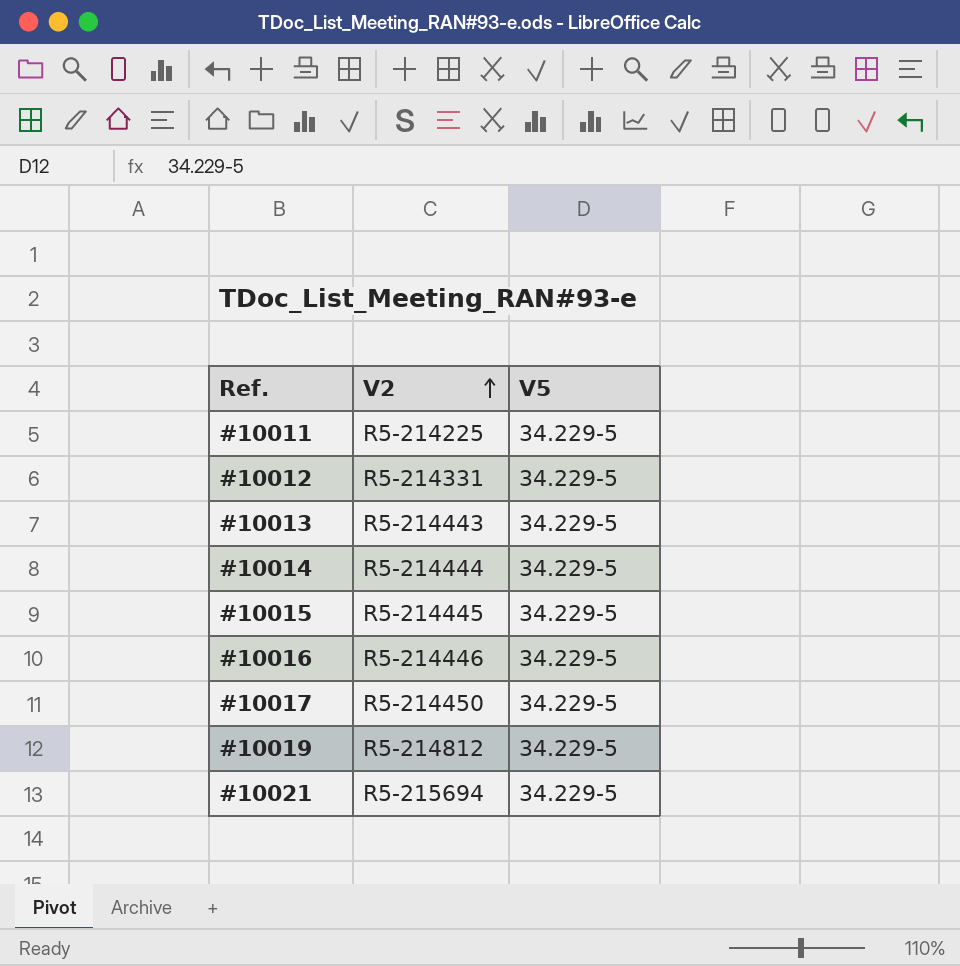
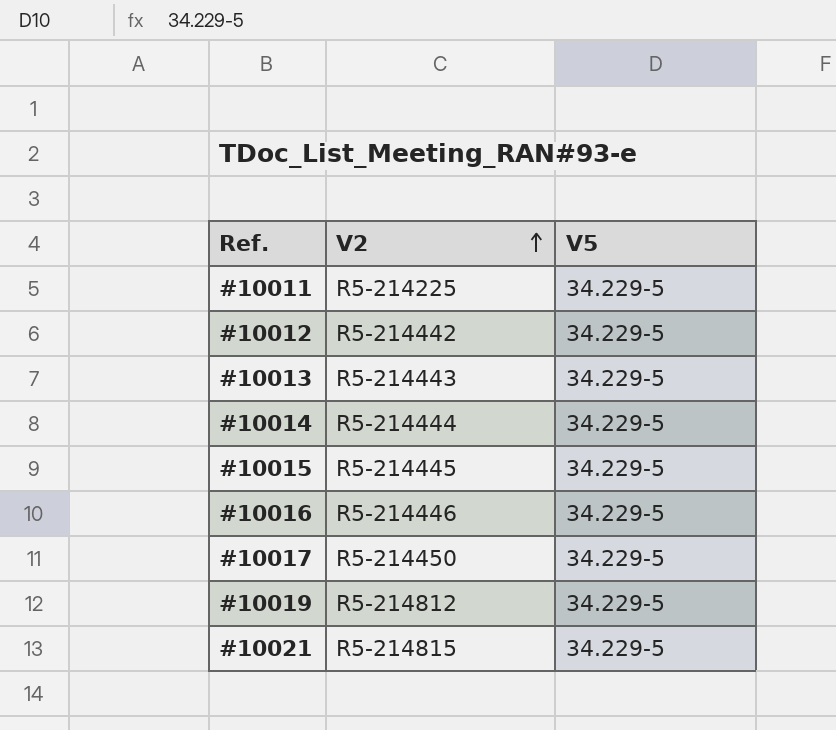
#10012 | V2: R5-214331 -> R5-214442
#10021 | V2: R5-215694 -> R5-214815

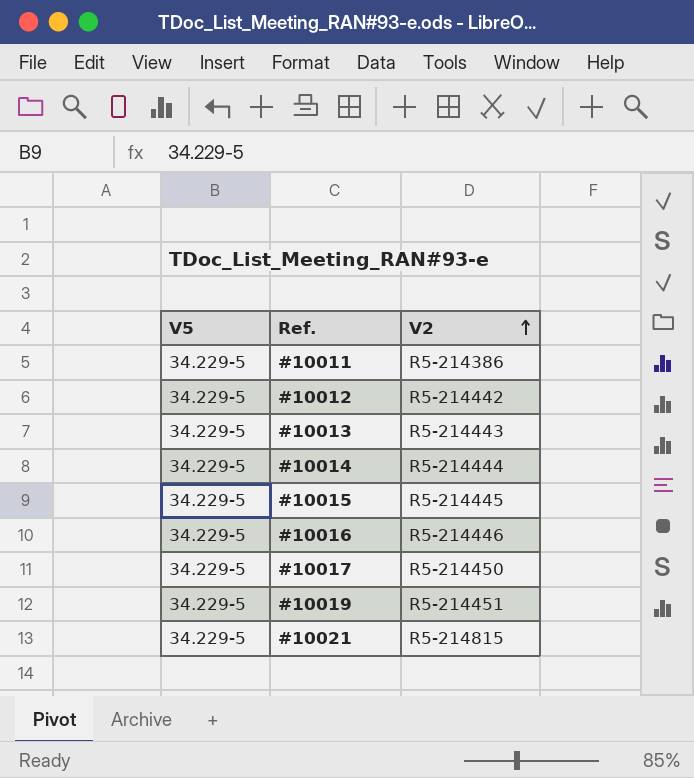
column V5 | position: 3 -> 1
#10011 | V2: R5-214225 -> R5-214386
#10019 | V2: R5-214812 -> R5-214451

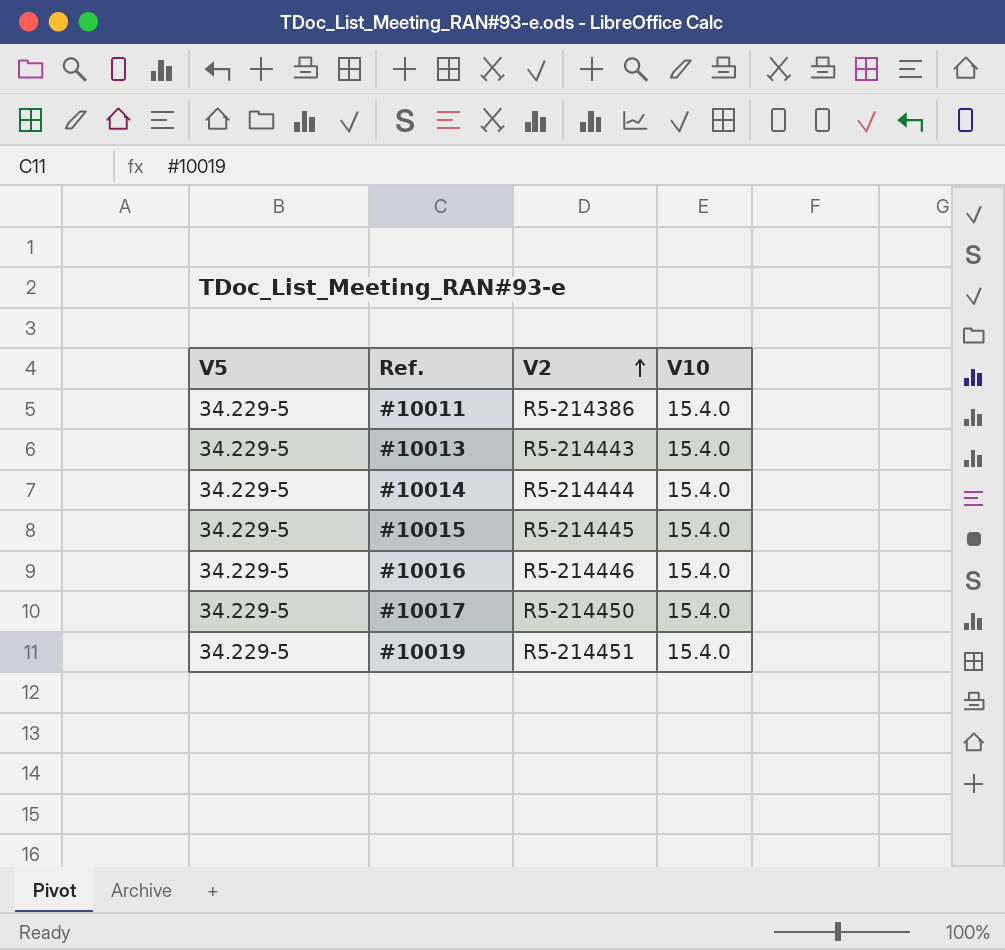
column V10 | position: none -> 4
row #10012: 34.229-5 | R5-214442 -> none
row #10021: 34.229-5 | R5-214815 -> none

